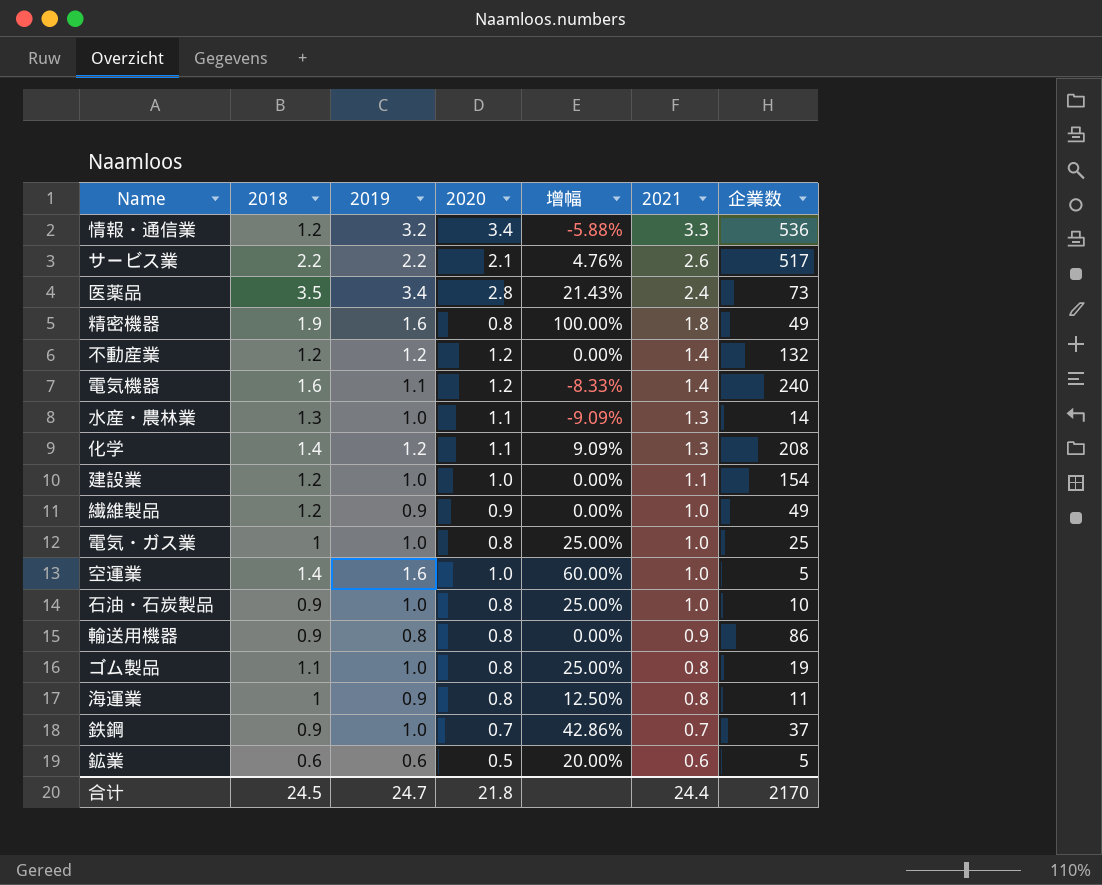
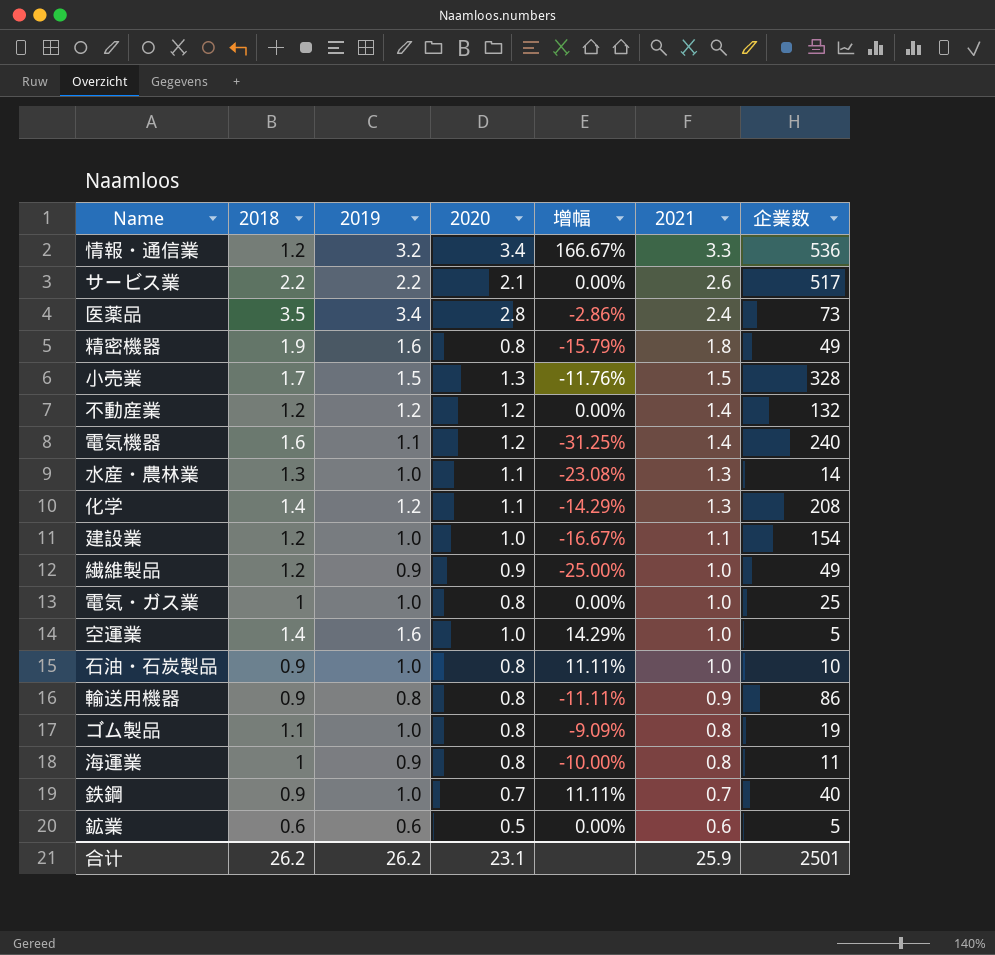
column 增幅 | formula: ([2019] - [2020]) / [2020] -> ([2019] - [2018]) / [2018]
row 小売業: none -> 1.7 | 1.5 | 1.3 | -11.76% | 1.5 | 328
鉄鋼 | 企業数: 37 -> 40
合计 | 2018: 24.5 -> 26.2
合计 | 2019: 24.7 -> 26.2
合计 | 2020: 21.8 -> 23.1
合计 | 2021: 24.4 -> 25.9
合计 | 企業数: 2170 -> 2501

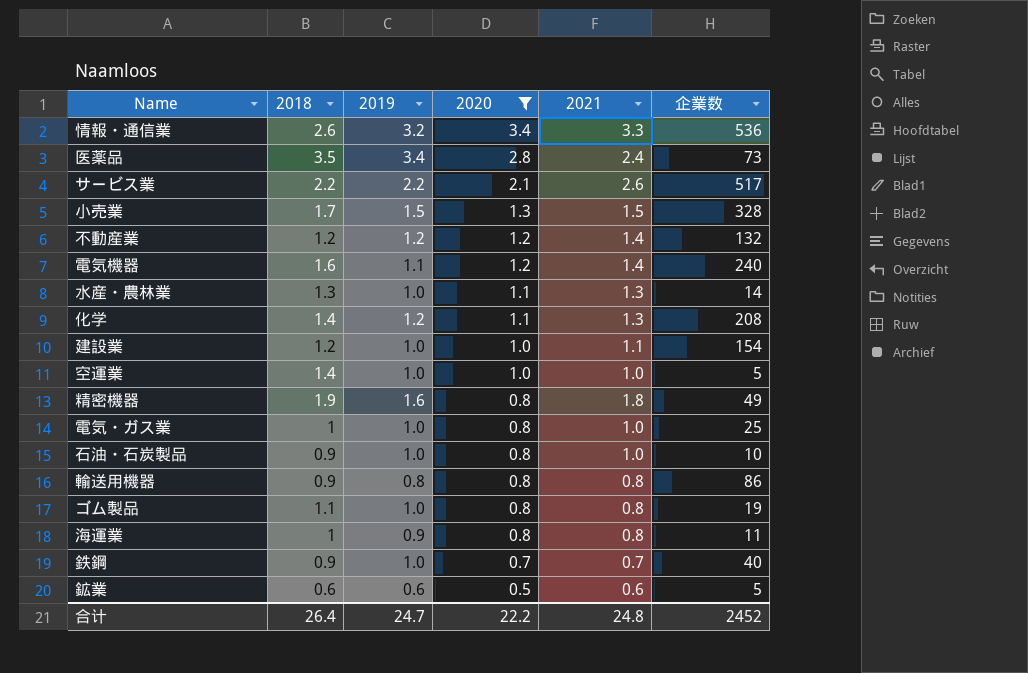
filter: none -> 2020 != 0.9
row order: 2021 descending -> 2020 descending
column 增幅 | formula: ([2019] - [2018]) / [2018] -> none
情報・通信業 | 2018: 1.2 -> 2.6
空運業 | 2019: 1.6 -> 1.0
輸送用機器 | 2021: 0.9 -> 0.8
合计 | 2018: 26.2 -> 26.4
合计 | 2019: 26.2 -> 24.7
合计 | 2020: 23.1 -> 22.2
合计 | 2021: 25.9 -> 24.8
合计 | 企業数: 2501 -> 2452

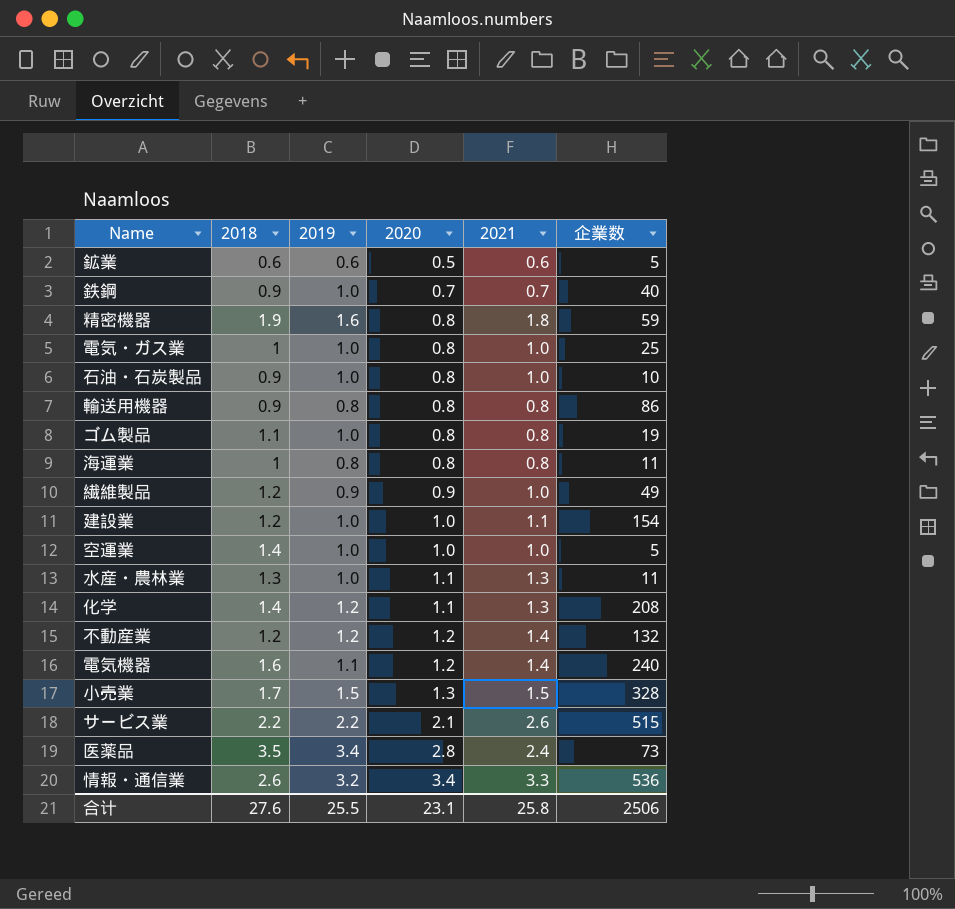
filter: 2020 != 0.9 -> none
row order: 2020 descending -> 2020 ascending
精密機器 | 企業数: 49 -> 59
海運業 | 2019: 0.9 -> 0.8
水産・農林業 | 企業数: 14 -> 11
サービス業 | 企業数: 517 -> 515
合计 | 2018: 26.4 -> 27.6
合计 | 2019: 24.7 -> 25.5
合计 | 2020: 22.2 -> 23.1
合计 | 2021: 24.8 -> 25.8
合计 | 企業数: 2452 -> 2506

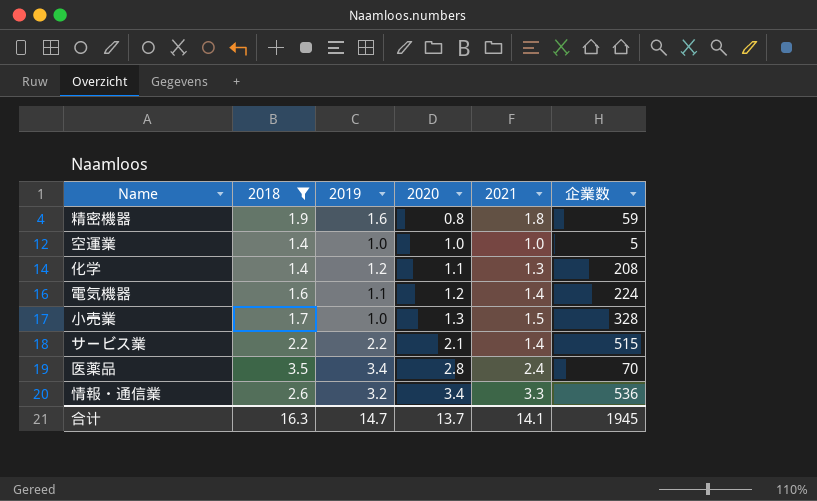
filter: none -> 2018 >= 1.4
電気機器 | 企業数: 240 -> 224
小売業 | 2019: 1.5 -> 1.0
サービス業 | 2021: 2.6 -> 1.4
医薬品 | 企業数: 73 -> 70
合计 | 2018: 27.6 -> 16.3
合计 | 2019: 25.5 -> 14.7
合计 | 2020: 23.1 -> 13.7
合计 | 2021: 25.8 -> 14.1
合计 | 企業数: 2506 -> 1945

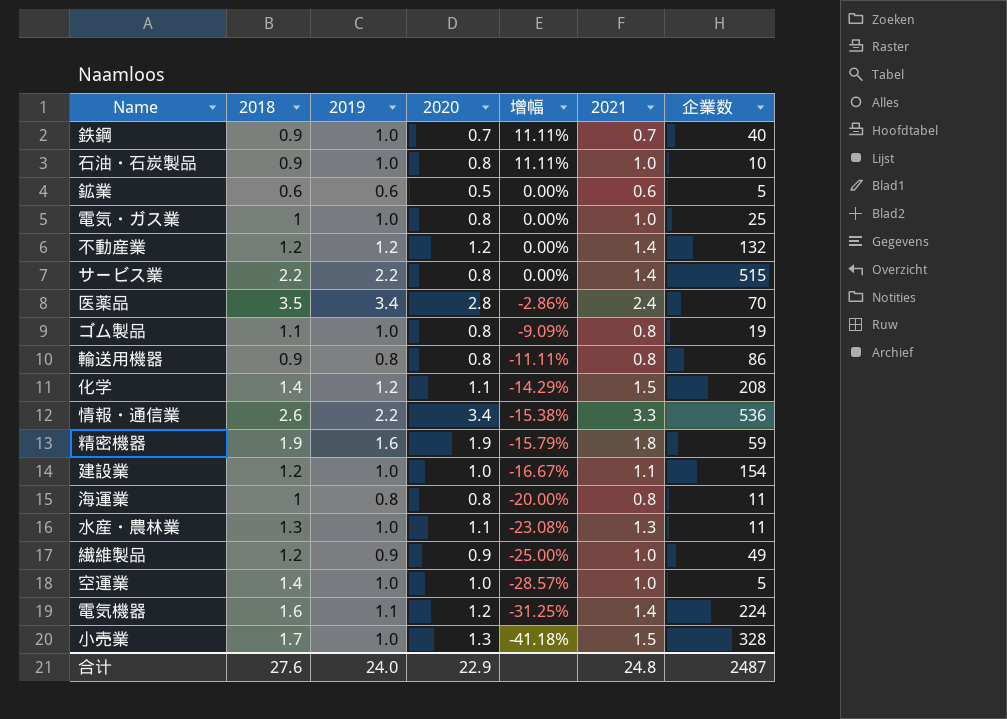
filter: 2018 >= 1.4 -> none
row order: 2020 ascending -> 增幅 descending
column 增幅 | formula: none -> ([2019] - [2018]) / [2018]
サービス業 | 2020: 2.1 -> 0.8
化学 | 2021: 1.3 -> 1.5
情報・通信業 | 2019: 3.2 -> 2.2
精密機器 | 2020: 0.8 -> 1.9
合计 | 2018: 16.3 -> 27.6
合计 | 2019: 14.7 -> 24.0
合计 | 2020: 13.7 -> 22.9
合计 | 2021: 14.1 -> 24.8
合计 | 企業数: 1945 -> 2487

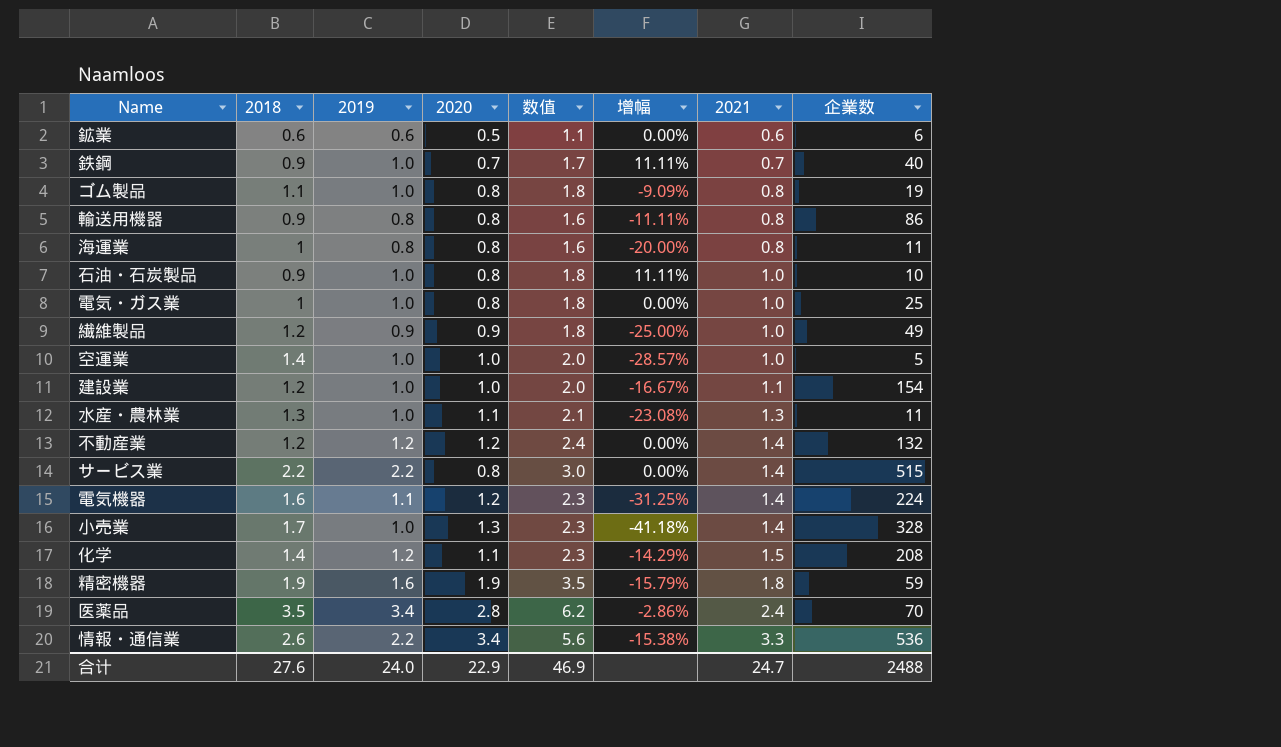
row order: 增幅 descending -> 2021 ascending
column 数值 | formula: none -> [2019] + [2020]
鉱業 | 企業数: 5 -> 6
小売業 | 2021: 1.5 -> 1.4
合计 | 2021: 24.8 -> 24.7
合计 | 企業数: 2487 -> 2488

